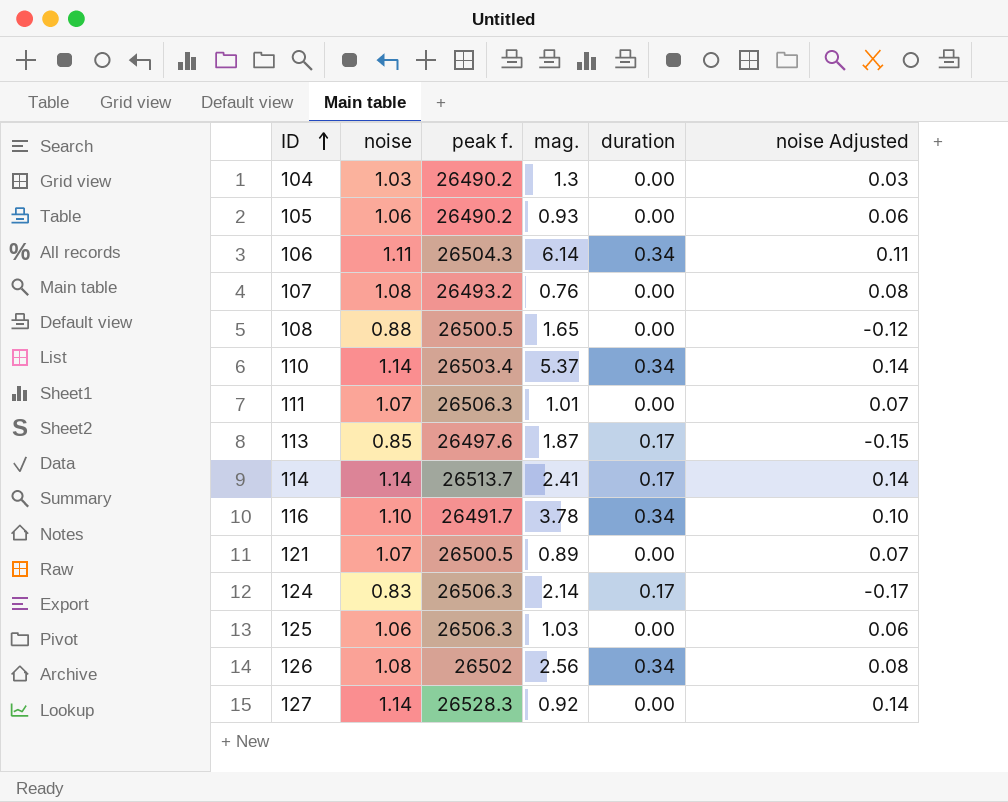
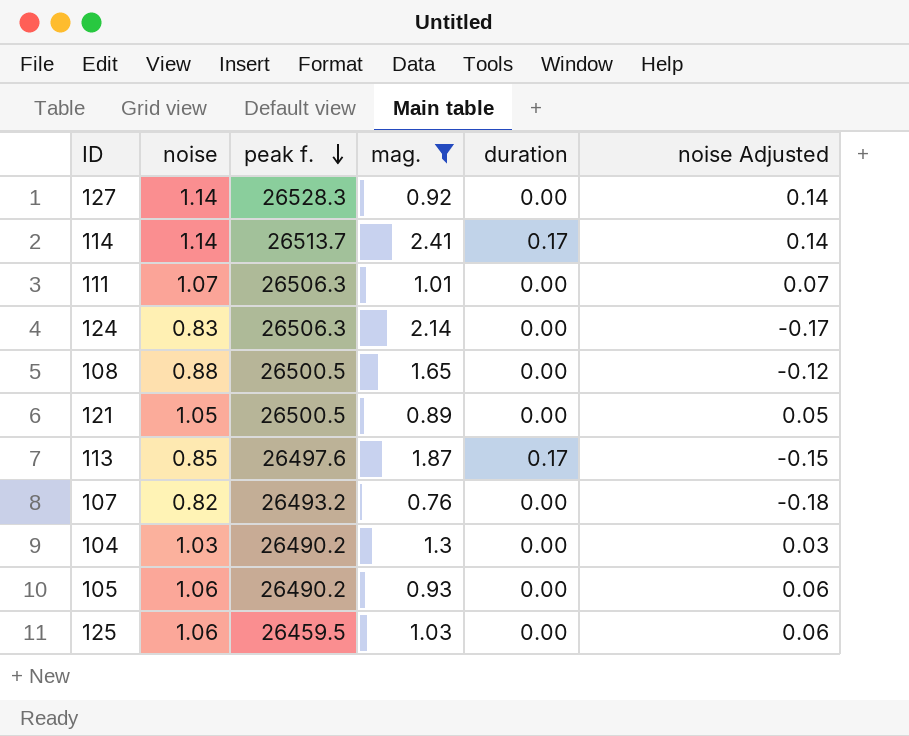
filter: none -> mag. <= 2.41
row order: ID ascending -> peak f. descending
124 | duration: 0.17 -> 0.00
121 | noise: 1.07 -> 1.05
121 | noise Adjusted: 0.07 -> 0.05
107 | noise: 1.08 -> 0.82
107 | noise Adjusted: 0.08 -> -0.18
125 | peak f.: 26506.3 -> 26459.5

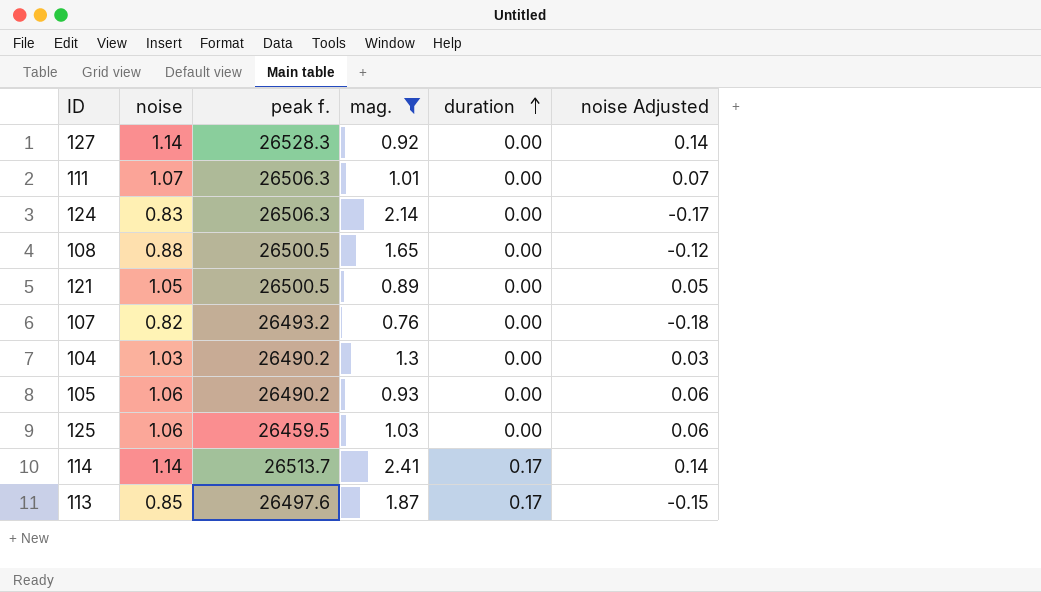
row order: peak f. descending -> duration ascending

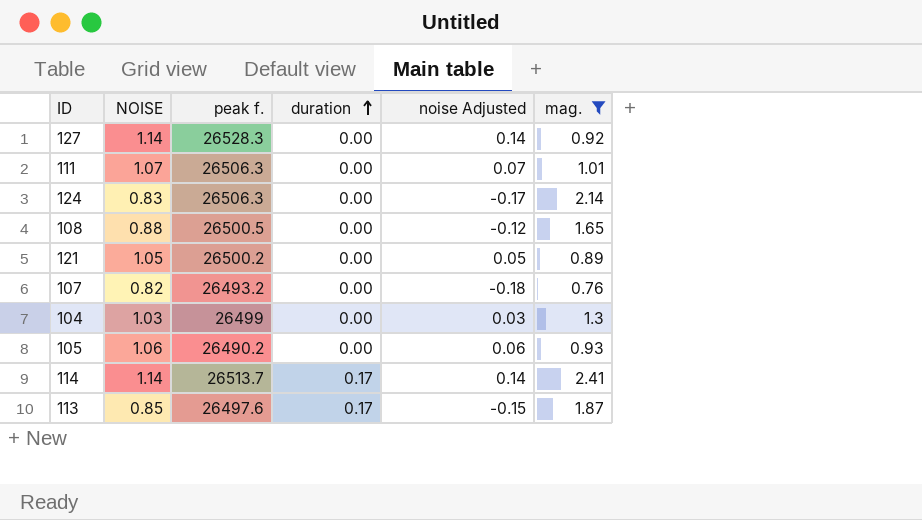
column name: noise -> NOISE
column mag. | position: 4 -> 6
row 125: 1.06 | 26459.5 | 1.03 | 0.00 | 0.06 -> none
121 | peak f.: 26500.5 -> 26500.2
104 | peak f.: 26490.2 -> 26499

